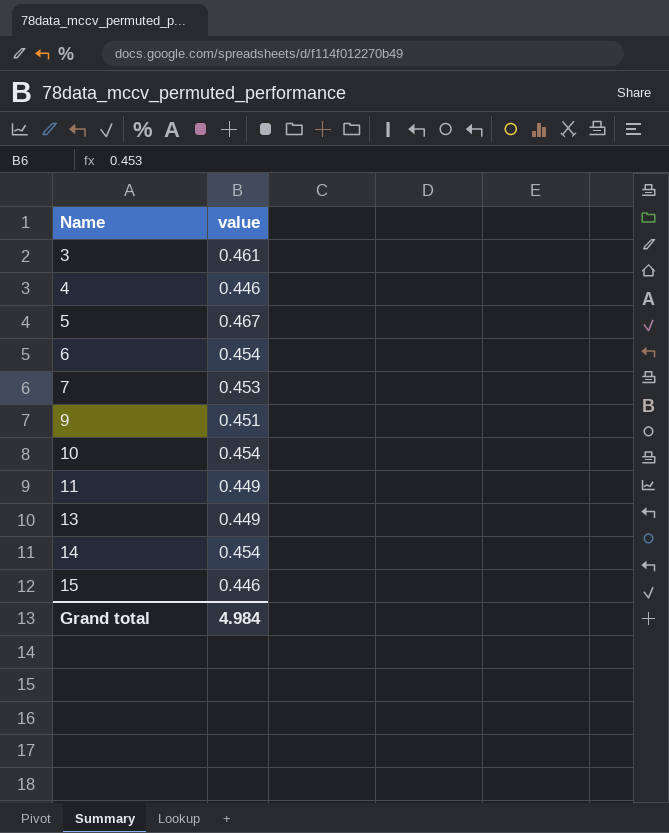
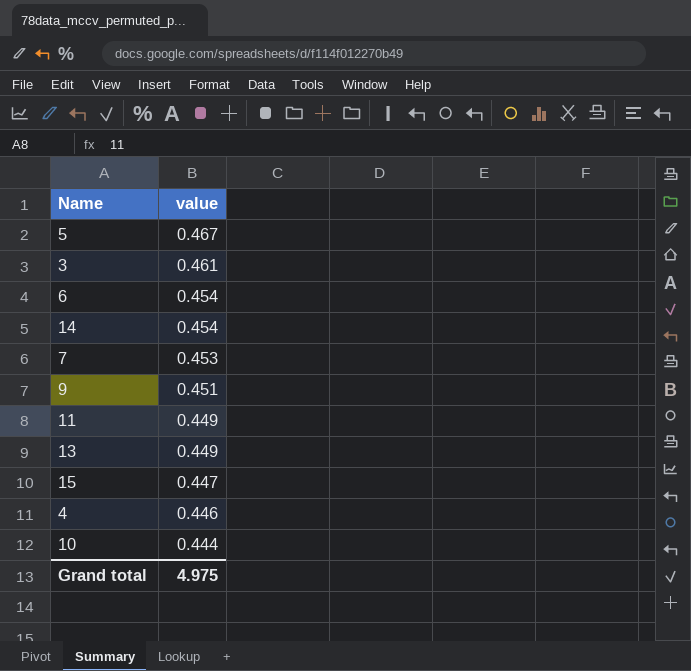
row order: Name ascending -> value descending
15 | value: 0.446 -> 0.447
10 | value: 0.454 -> 0.444
Grand total | value: 4.984 -> 4.975

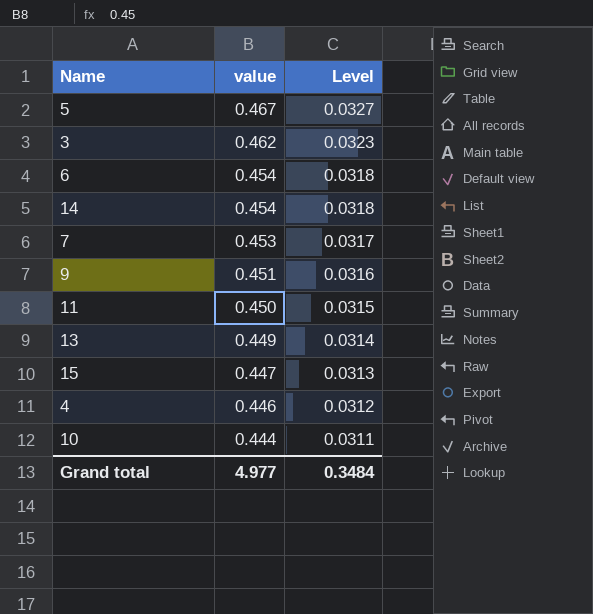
column Level | formula: none -> [value] * 0.07
3 | value: 0.461 -> 0.462
11 | value: 0.449 -> 0.450
Grand total | value: 4.975 -> 4.977

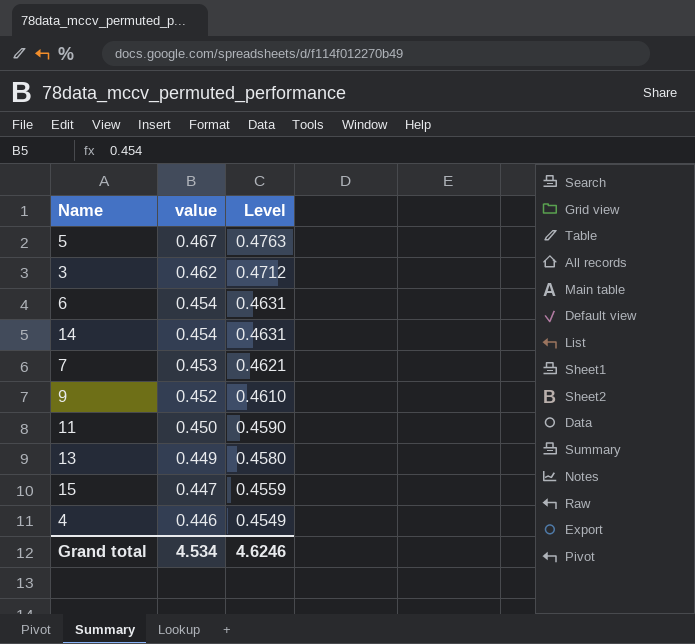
column Level | formula: [value] * 0.07 -> [value] * 1.02
row 10: 0.444 | 0.0311 -> none
9 | value: 0.451 -> 0.452
Grand total | value: 4.977 -> 4.534
Grand total | Level: 0.3484 -> 4.6246

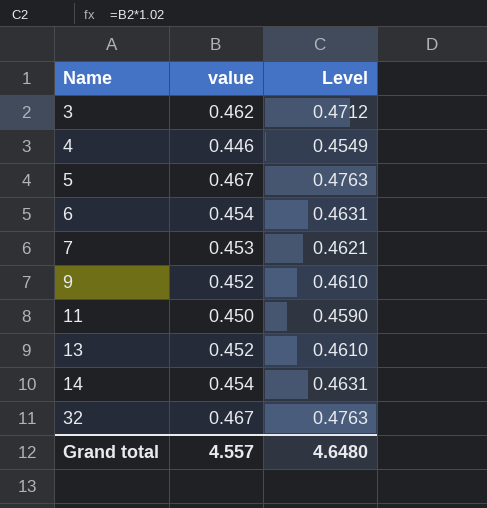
row order: value descending -> Name ascending
row 15: 0.447 | 0.4559 -> none
13 | value: 0.449 -> 0.452
13 | Level: 0.4580 -> 0.4610
row 32: none -> 0.467 | 0.4763
Grand total | value: 4.534 -> 4.557
Grand total | Level: 4.6246 -> 4.6480

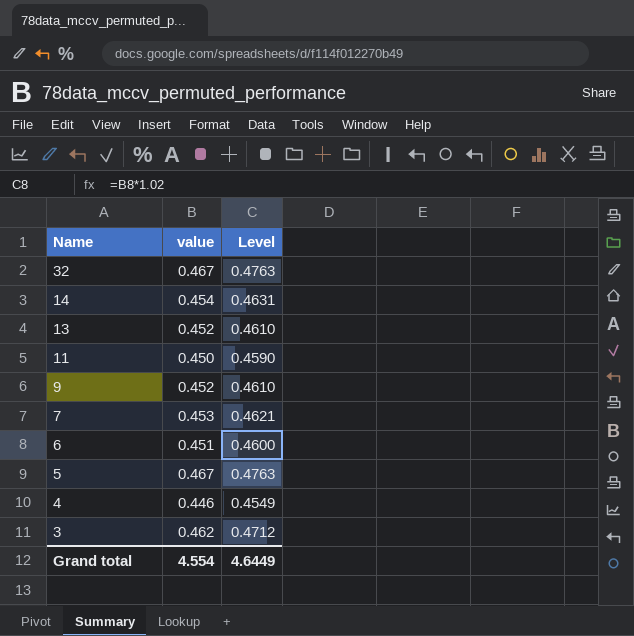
row order: Name ascending -> Name descending
6 | value: 0.454 -> 0.451
6 | Level: 0.4631 -> 0.4600
Grand total | value: 4.557 -> 4.554
Grand total | Level: 4.6480 -> 4.6449

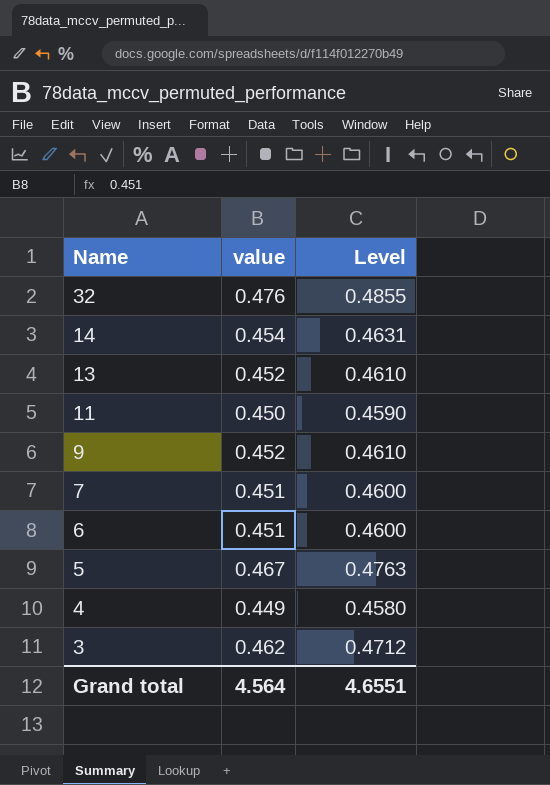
32 | value: 0.467 -> 0.476
32 | Level: 0.4763 -> 0.4855
7 | value: 0.453 -> 0.451
7 | Level: 0.4621 -> 0.4600
4 | value: 0.446 -> 0.449
4 | Level: 0.4549 -> 0.4580
Grand total | value: 4.554 -> 4.564
Grand total | Level: 4.6449 -> 4.6551

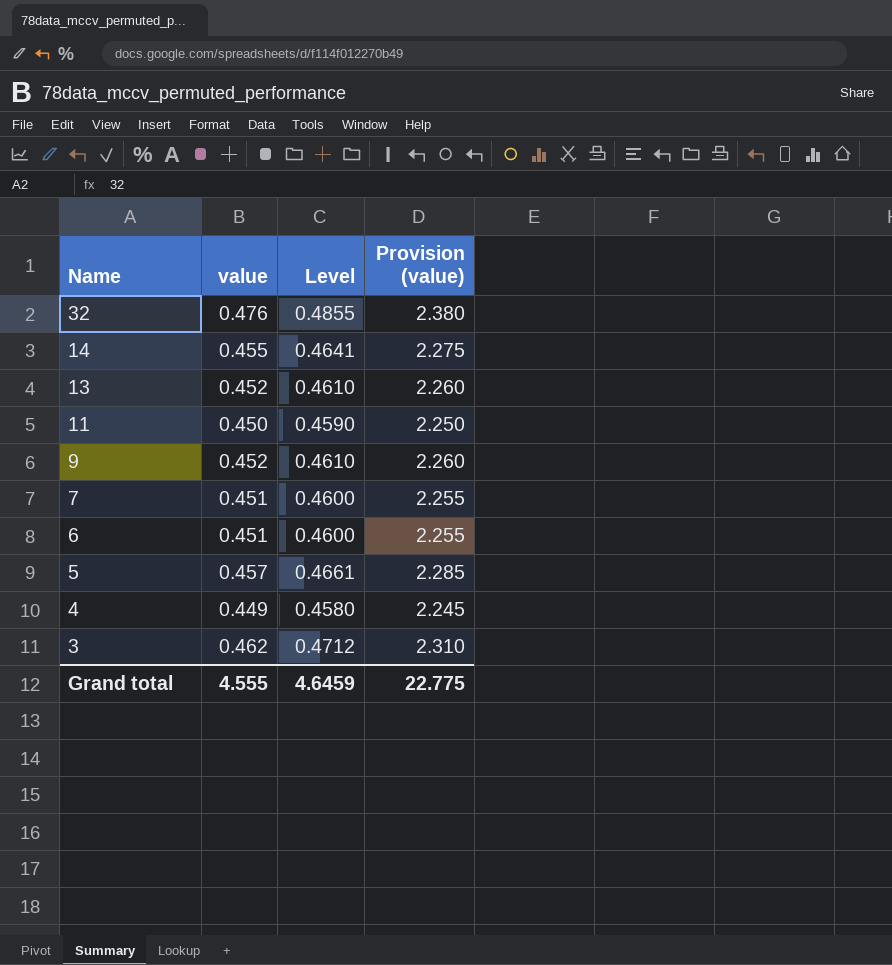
column Provision (value) | formula: none -> [value] * 5
14 | value: 0.454 -> 0.455
14 | Level: 0.4631 -> 0.4641
5 | value: 0.467 -> 0.457
5 | Level: 0.4763 -> 0.4661
Grand total | value: 4.564 -> 4.555
Grand total | Level: 4.6551 -> 4.6459

